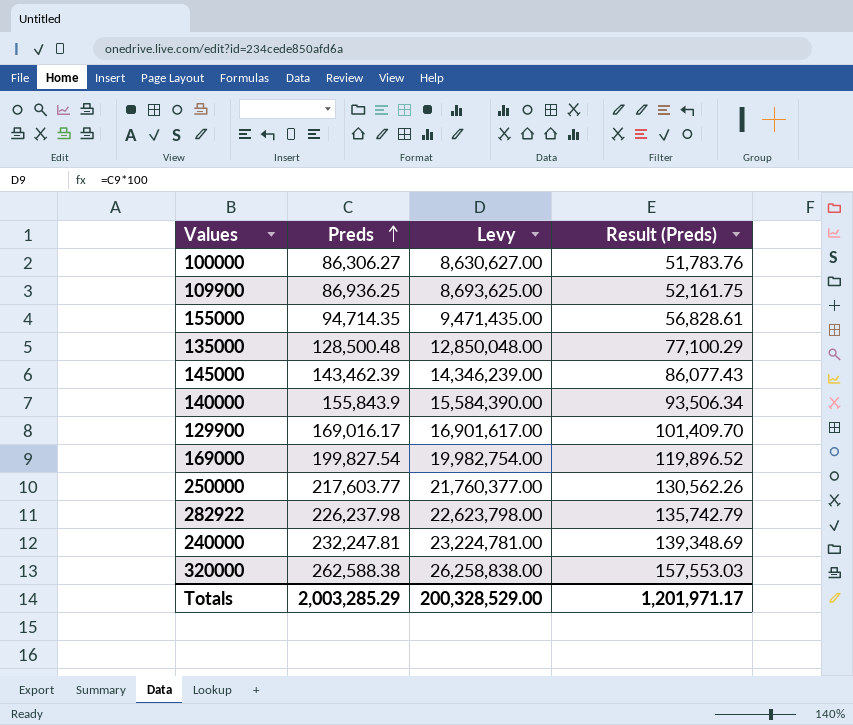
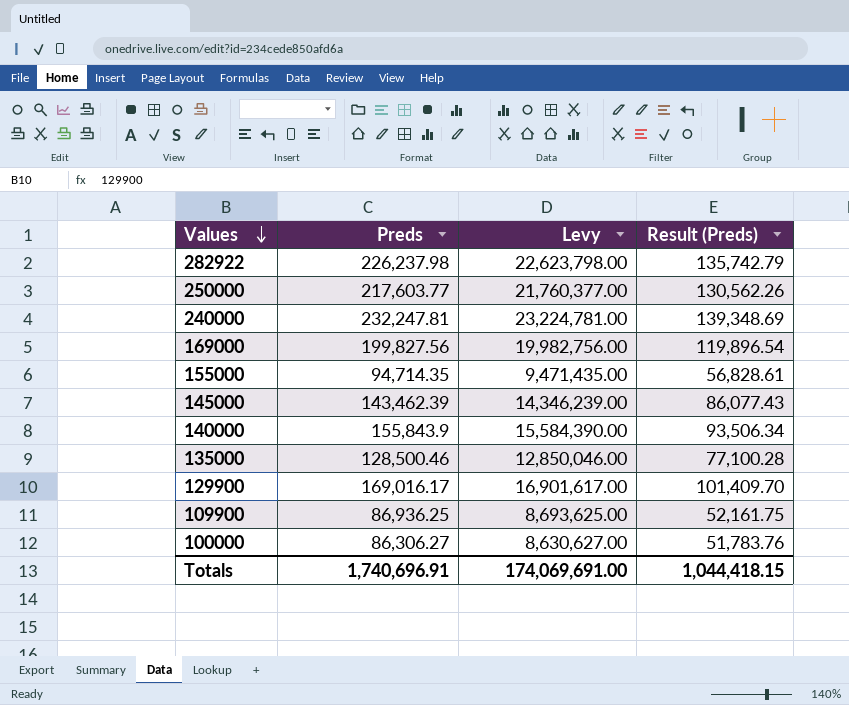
row order: Preds ascending -> Values descending
row 320000: 262,588.38 | 26,258,838.00 | 157,553.03 -> none
169000 | Preds: 199,827.54 -> 199,827.56
169000 | Levy: 19,982,754.00 -> 19,982,756.00
169000 | Result (Preds): 119,896.52 -> 119,896.54
135000 | Preds: 128,500.48 -> 128,500.46
135000 | Levy: 12,850,048.00 -> 12,850,046.00
135000 | Result (Preds): 77,100.29 -> 77,100.28
Totals | Preds: 2,003,285.29 -> 1,740,696.91
Totals | Levy: 200,328,529.00 -> 174,069,691.00
Totals | Result (Preds): 1,201,971.17 -> 1,044,418.15

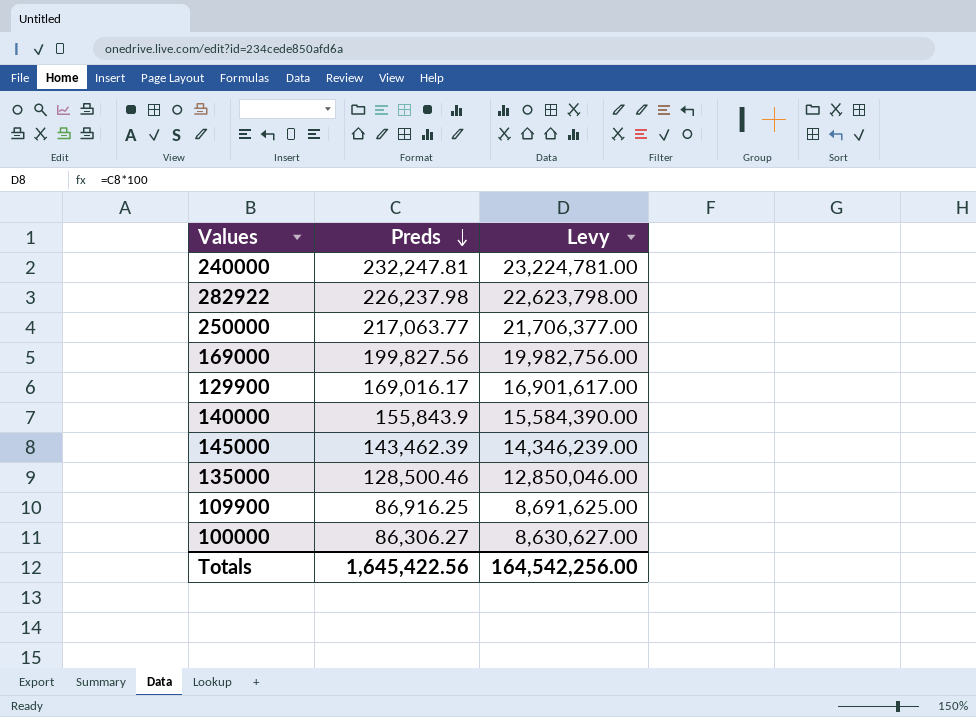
row order: Values descending -> Preds descending
column Result (Preds) | formula: [Preds] * 0.6 -> none
row 155000: 94,714.35 | 9,471,435.00 | 56,828.61 -> none
250000 | Preds: 217,603.77 -> 217,063.77
250000 | Levy: 21,760,377.00 -> 21,706,377.00
109900 | Preds: 86,936.25 -> 86,916.25
109900 | Levy: 8,693,625.00 -> 8,691,625.00
Totals | Preds: 1,740,696.91 -> 1,645,422.56
Totals | Levy: 174,069,691.00 -> 164,542,256.00

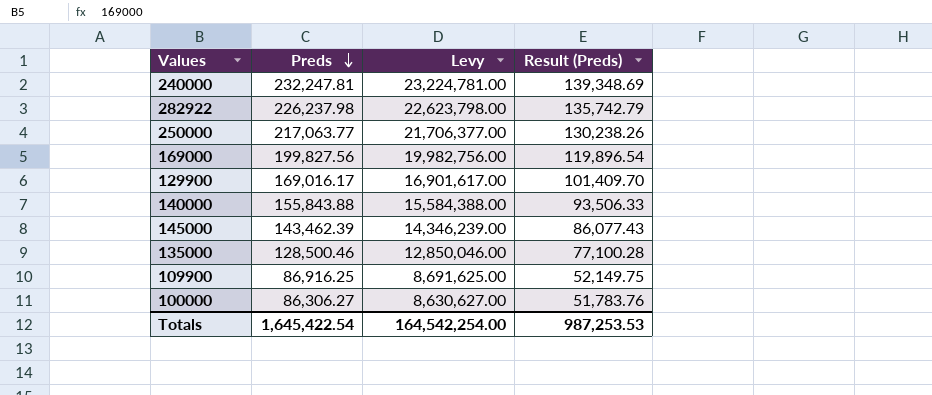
column Result (Preds) | formula: none -> [Preds] * 0.6
140000 | Preds: 155,843.9 -> 155,843.88
140000 | Levy: 15,584,390.00 -> 15,584,388.00
Totals | Preds: 1,645,422.56 -> 1,645,422.54
Totals | Levy: 164,542,256.00 -> 164,542,254.00

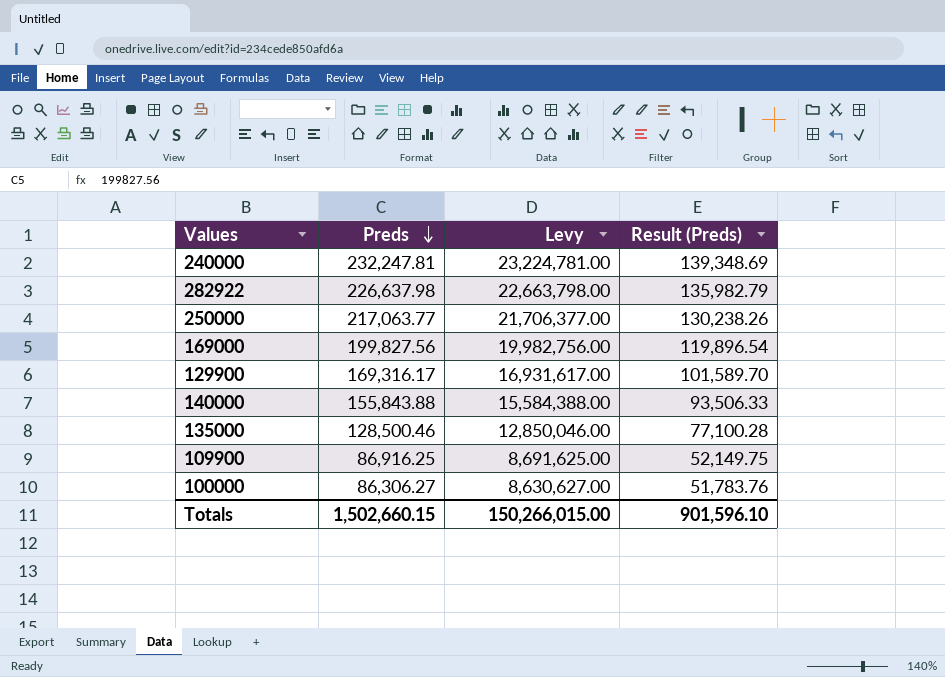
row 145000: 143,462.39 | 14,346,239.00 | 86,077.43 -> none
282922 | Preds: 226,237.98 -> 226,637.98
282922 | Levy: 22,623,798.00 -> 22,663,798.00
282922 | Result (Preds): 135,742.79 -> 135,982.79
129900 | Preds: 169,016.17 -> 169,316.17
129900 | Levy: 16,901,617.00 -> 16,931,617.00
129900 | Result (Preds): 101,409.70 -> 101,589.70
Totals | Preds: 1,645,422.54 -> 1,502,660.15
Totals | Levy: 164,542,254.00 -> 150,266,015.00
Totals | Result (Preds): 987,253.53 -> 901,596.10

